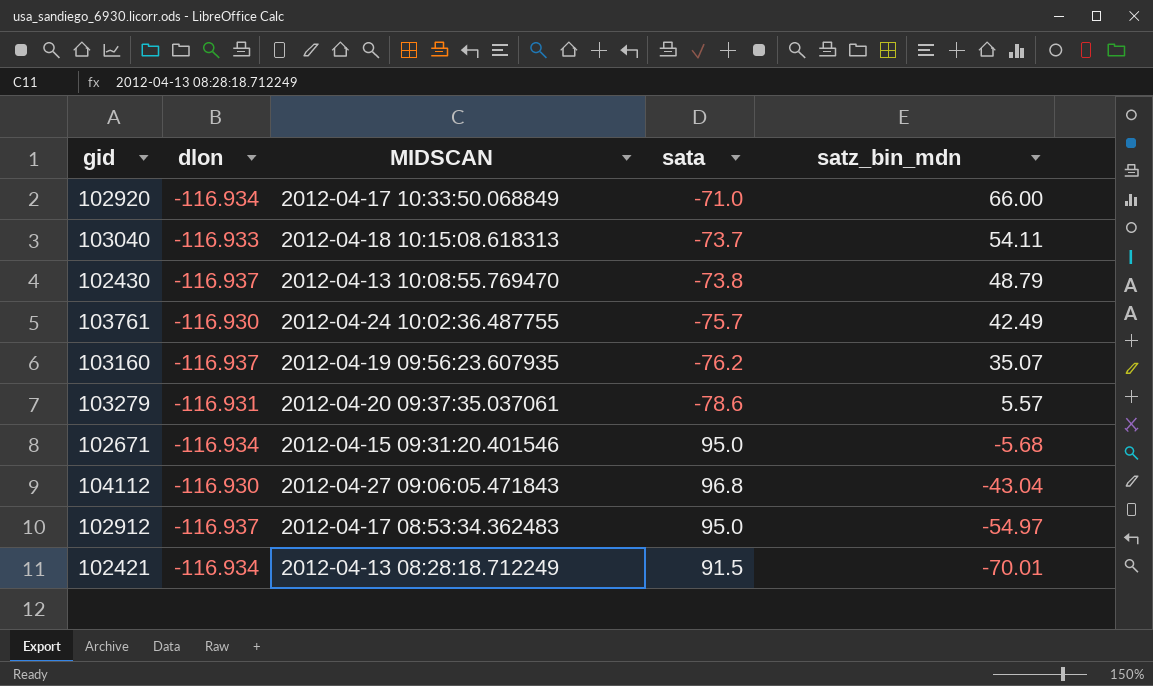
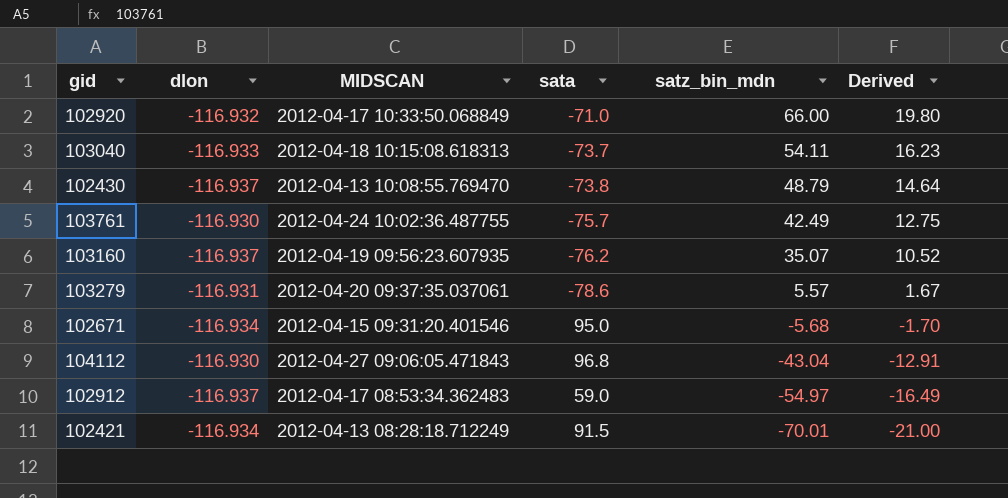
column Derived | formula: none -> [satz_bin_mdn] * 0.3
102920 | dlon: -116.934 -> -116.932
102912 | sata: 95.0 -> 59.0

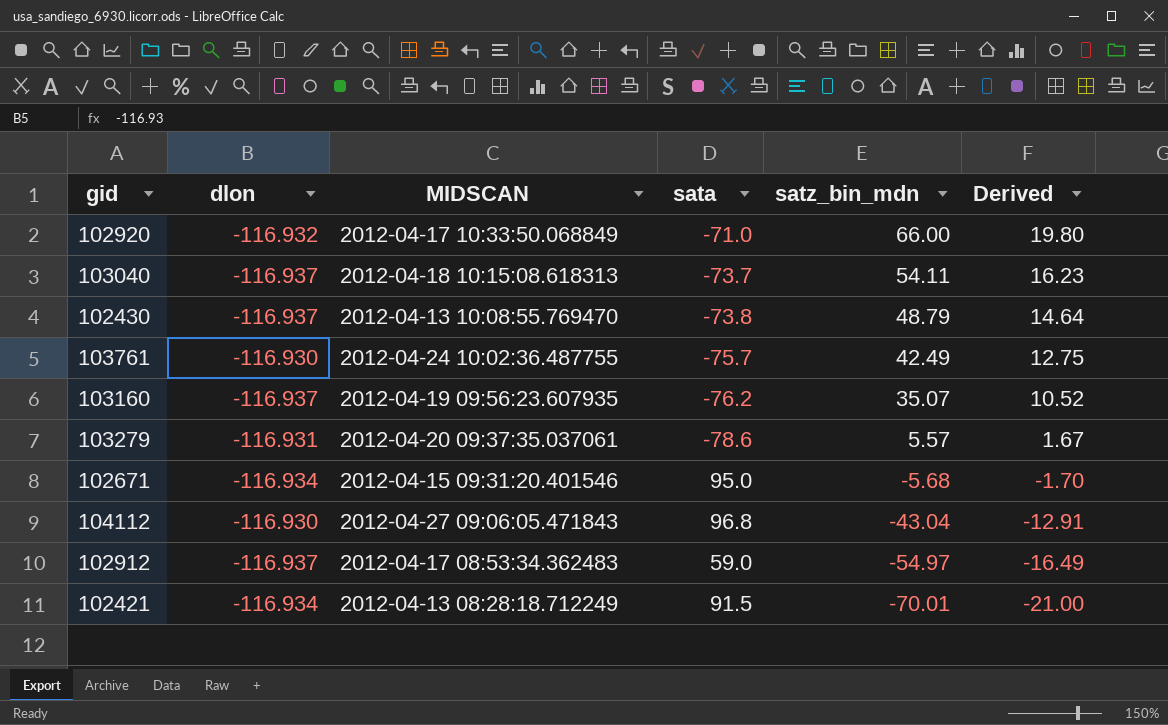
103040 | dlon: -116.933 -> -116.937

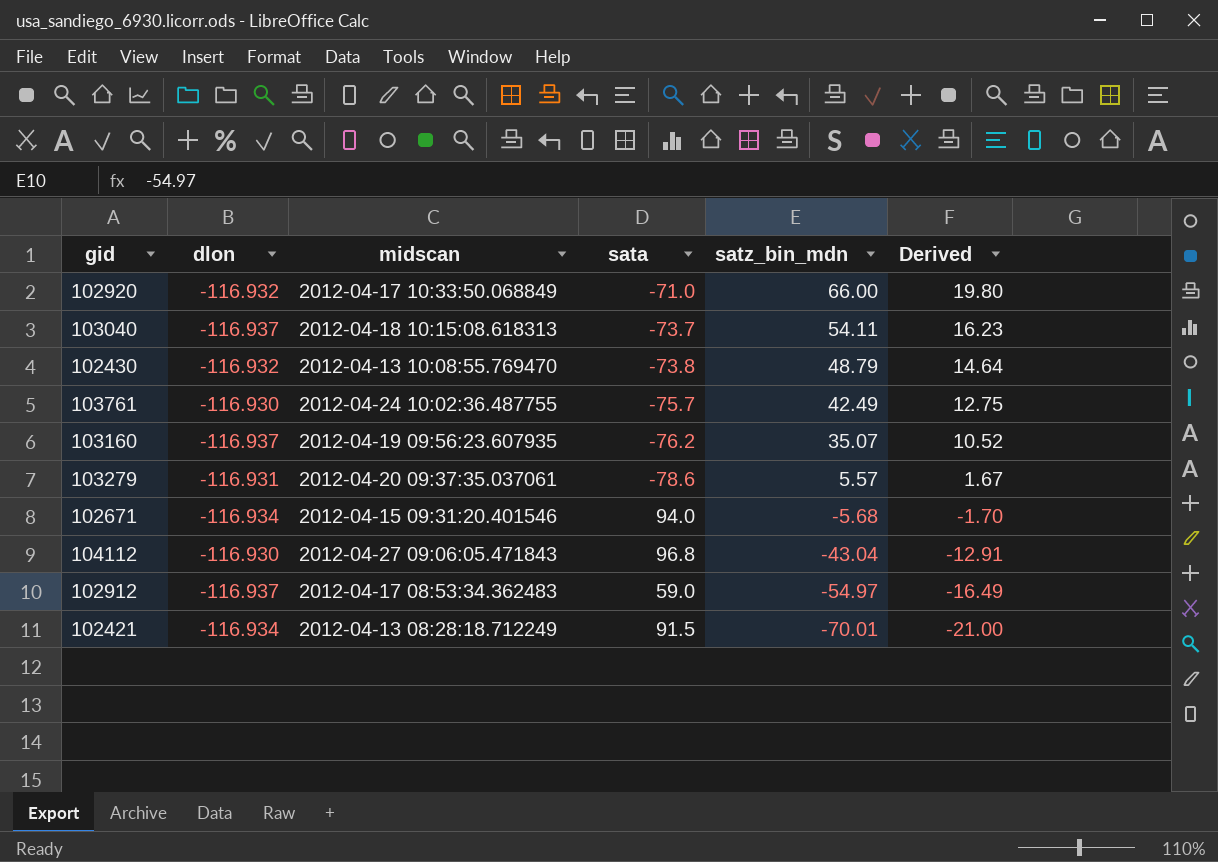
column name: MIDSCAN -> midscan
102430 | dlon: -116.937 -> -116.932
102671 | sata: 95.0 -> 94.0

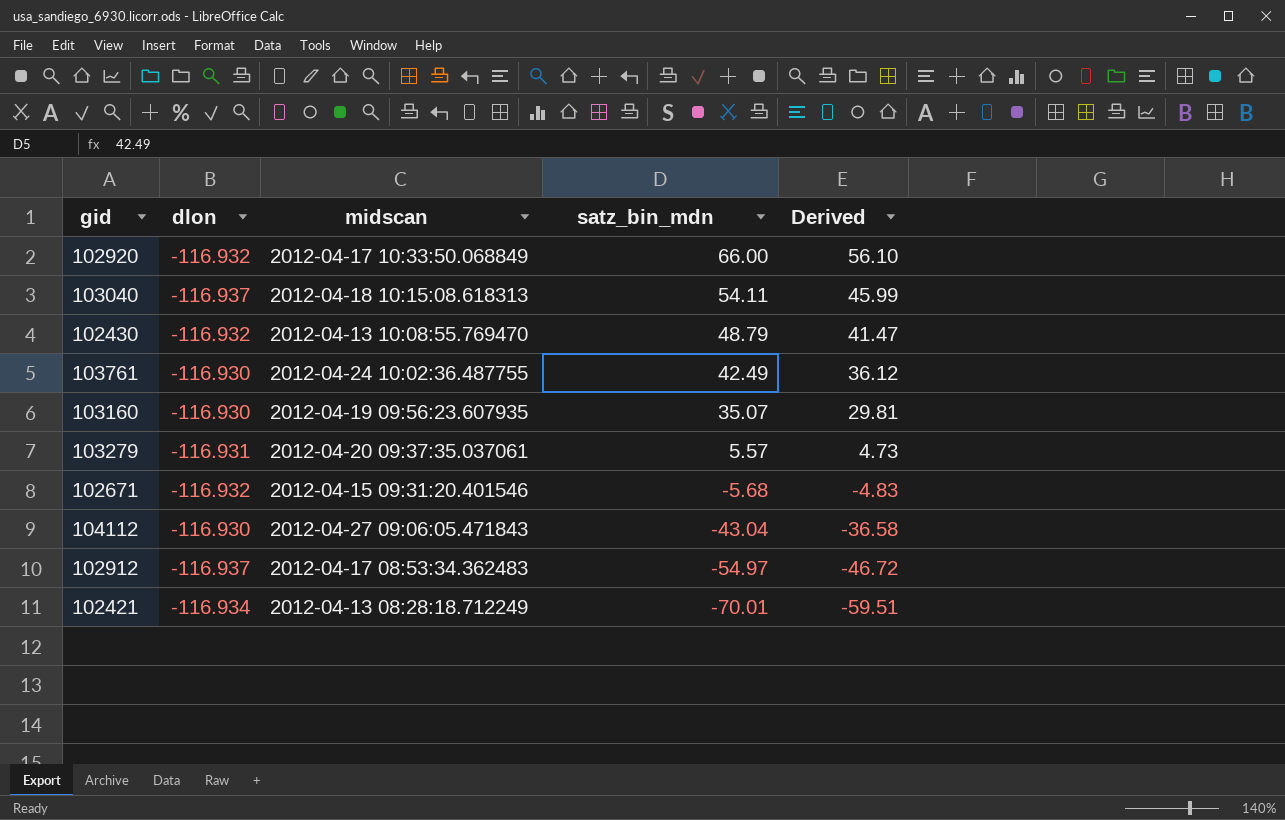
column sata | position: 4 -> none
column Derived | formula: [satz_bin_mdn] * 0.3 -> [satz_bin_mdn] * 0.85
103160 | dlon: -116.937 -> -116.930
102671 | dlon: -116.934 -> -116.932

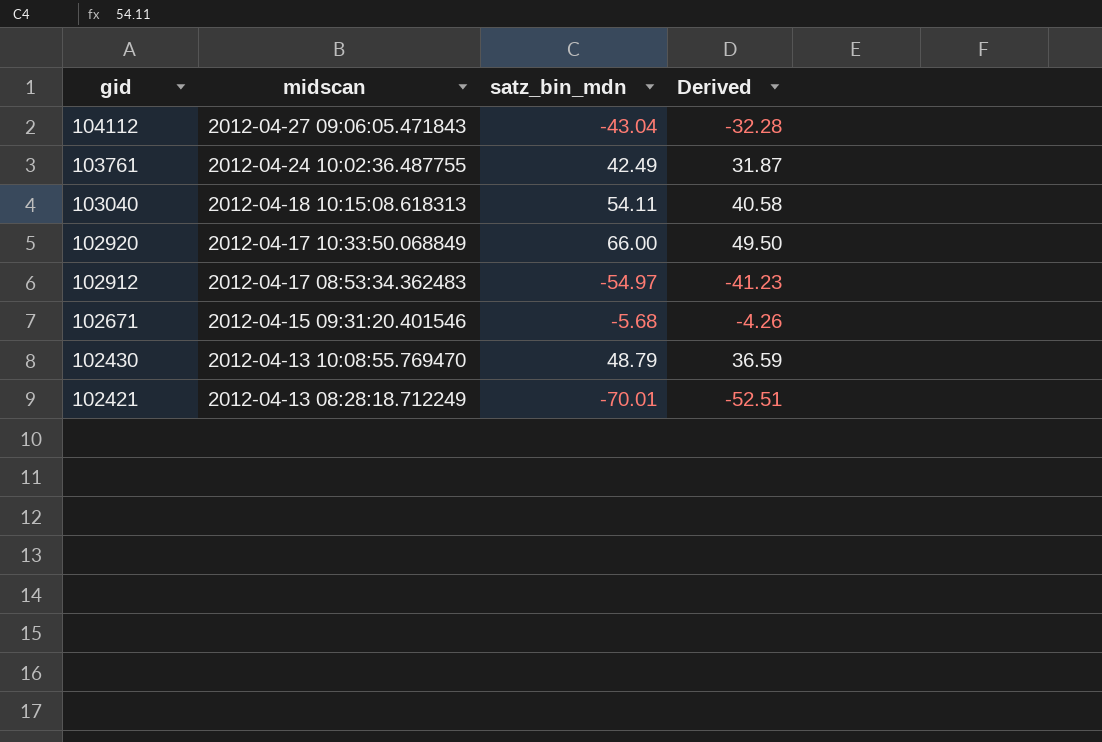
row order: satz_bin_mdn descending -> gid descending
column dlon | position: 2 -> none
column Derived | formula: [satz_bin_mdn] * 0.85 -> [satz_bin_mdn] * 0.75
row 103160: -116.930 | 2012-04-19 09:56:23.607935 | 35.07 | 29.81 -> none
row 103279: -116.931 | 2012-04-20 09:37:35.037061 | 5.57 | 4.73 -> none

